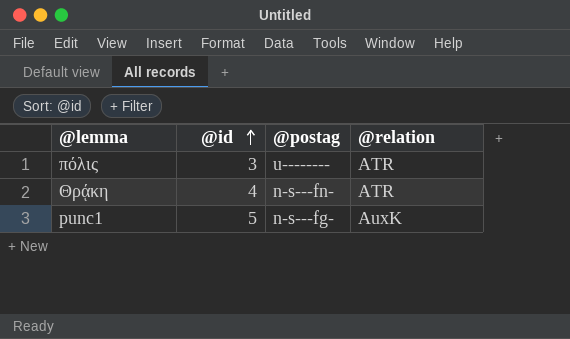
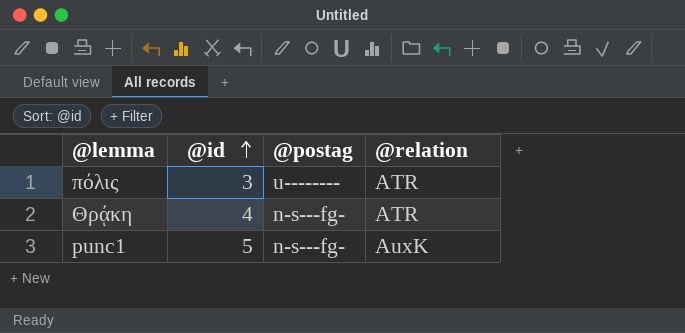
Θρᾴκη | @postag: n-s---fn- -> n-s---fg-

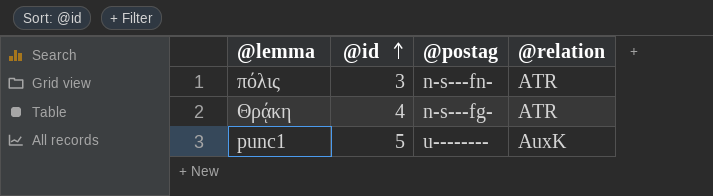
πόλις | @postag: u-------- -> n-s---fn-
punc1 | @postag: n-s---fg- -> u--------

